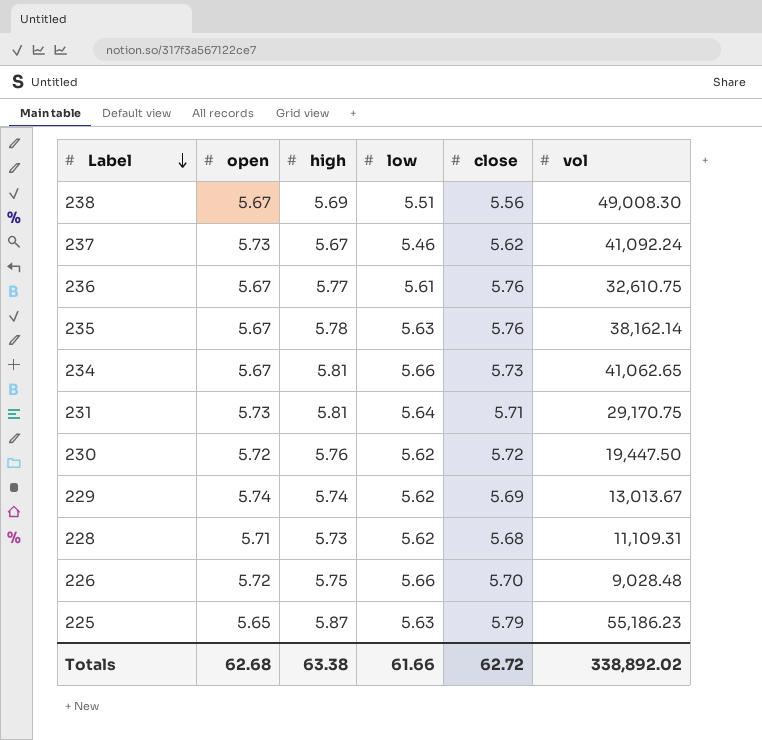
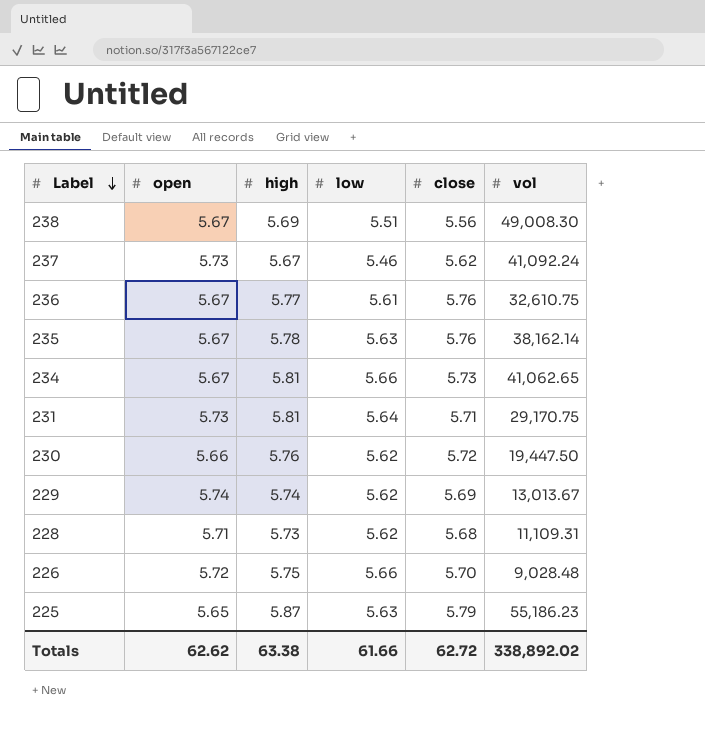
230 | open: 5.72 -> 5.66
Totals | open: 62.68 -> 62.62

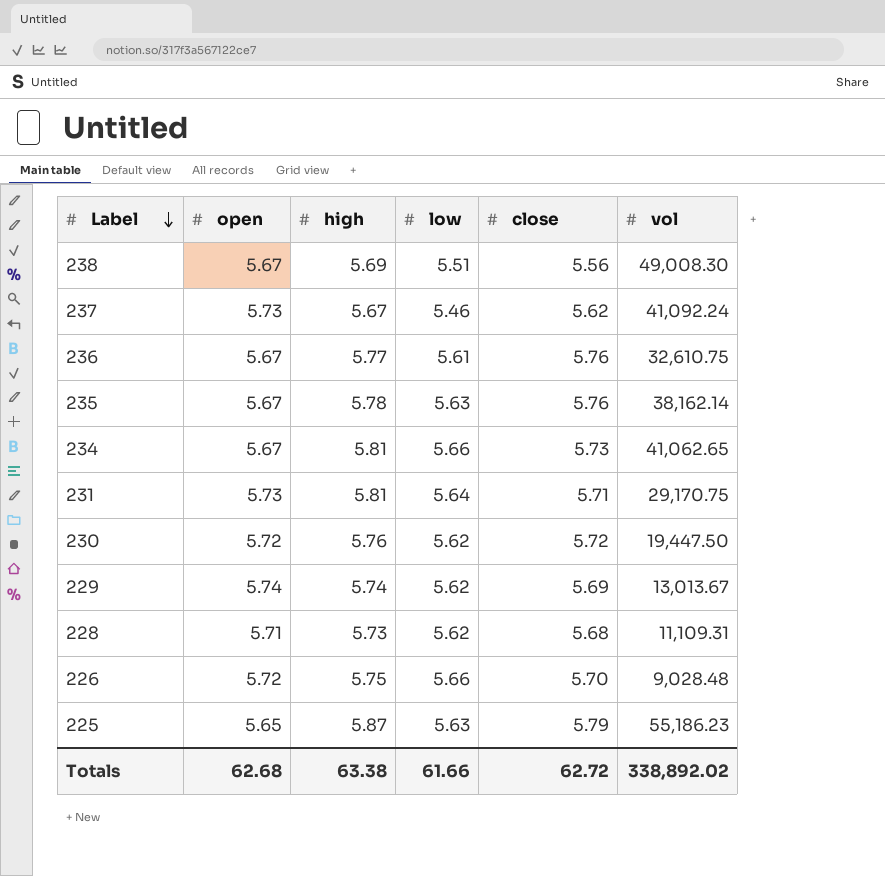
230 | open: 5.66 -> 5.72
Totals | open: 62.62 -> 62.68

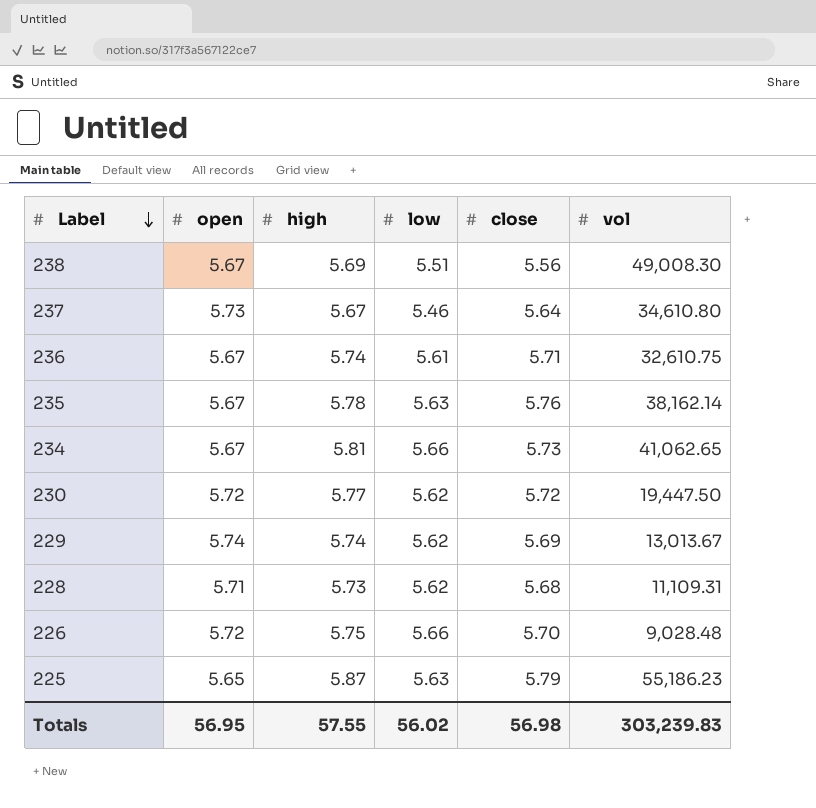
row 231: 5.73 | 5.81 | 5.64 | 5.71 | 29,170.75 -> none
237 | close: 5.62 -> 5.64
237 | vol: 41,092.24 -> 34,610.80
236 | high: 5.77 -> 5.74
236 | close: 5.76 -> 5.71
230 | high: 5.76 -> 5.77
Totals | open: 62.68 -> 56.95
Totals | high: 63.38 -> 57.55
Totals | low: 61.66 -> 56.02
Totals | close: 62.72 -> 56.98
Totals | vol: 338,892.02 -> 303,239.83

